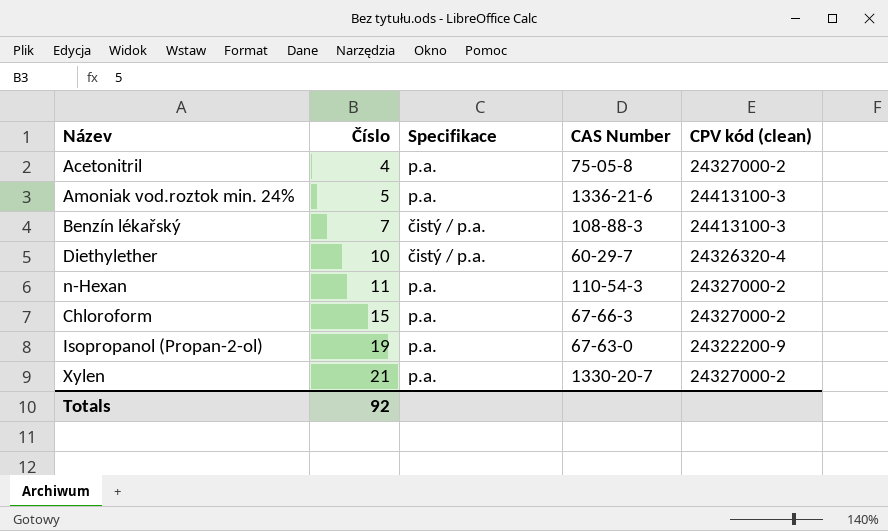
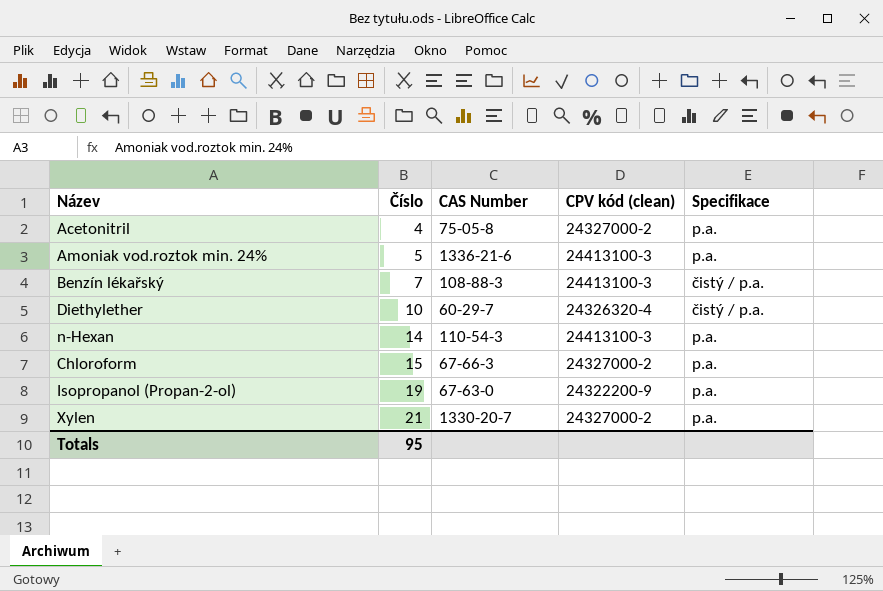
column Specifikace | position: 3 -> 5
n-Hexan | Číslo: 11 -> 14
n-Hexan | CPV kód (clean): 24327000-2 -> 24413100-3
Totals | Číslo: 92 -> 95

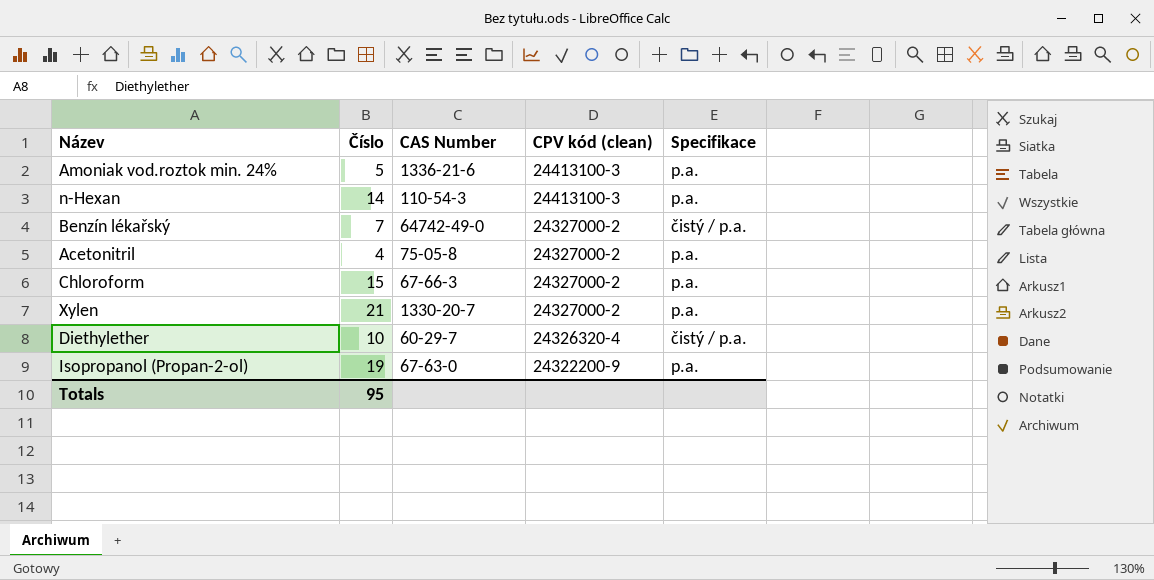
row order: Číslo ascending -> CPV kód (clean) descending
Benzín lékařský | CAS Number: 108-88-3 -> 64742-49-0
Benzín lékařský | CPV kód (clean): 24413100-3 -> 24327000-2

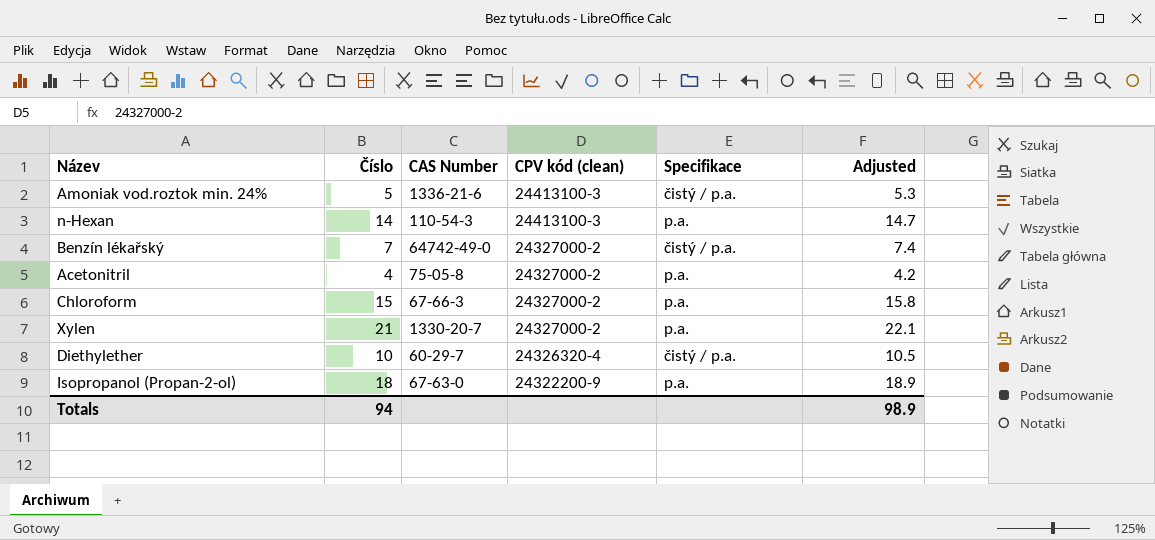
column Adjusted | formula: none -> [Číslo] * 1.05
Amoniak vod.roztok min. 24% | Specifikace: p.a. -> čistý / p.a.
Isopropanol (Propan-2-ol) | Číslo: 19 -> 18
Totals | Číslo: 95 -> 94

